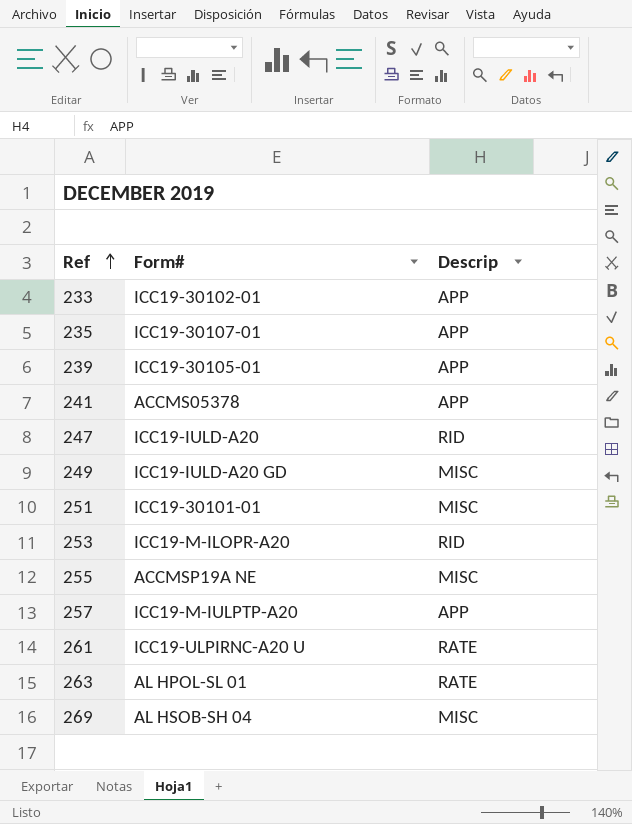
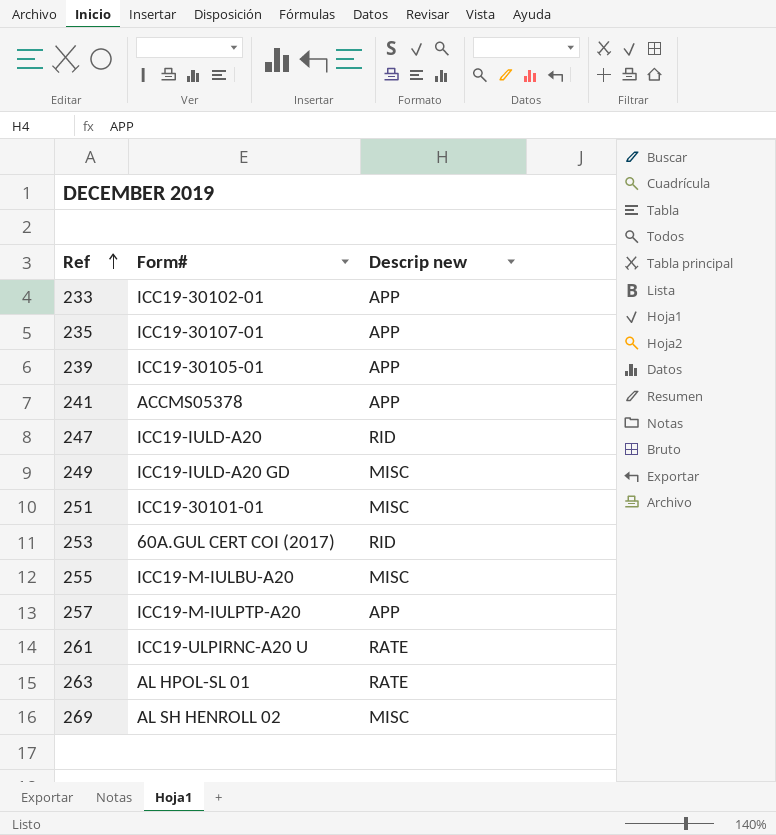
column name: Descrip -> Descrip new
253 | Form#: ICC19-M-ILOPR-A20 -> 60A.GUL CERT COI (2017)
255 | Form#: ACCMSP19A NE -> ICC19-M-IULBU-A20
269 | Form#: AL HSOB-SH 04 -> AL SH HENROLL 02

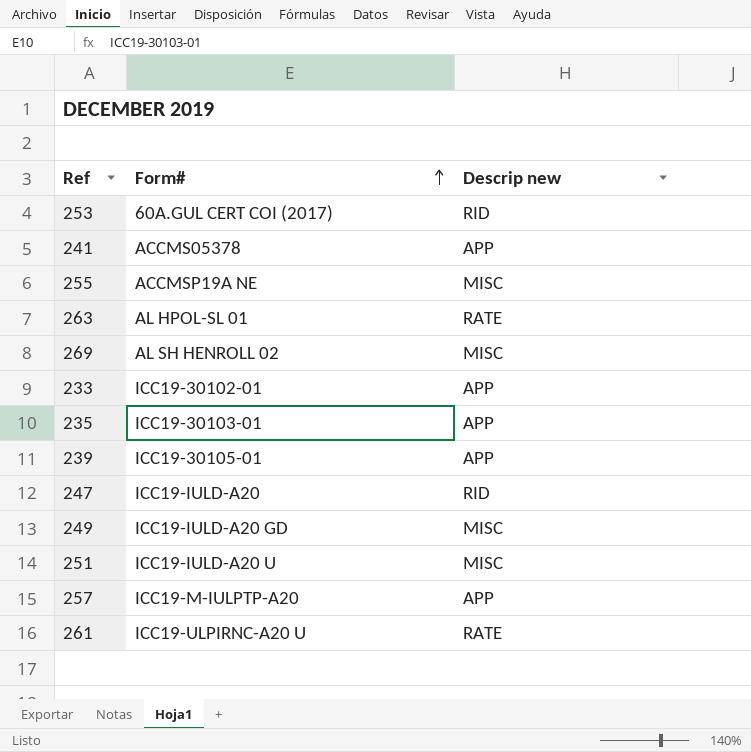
row order: Ref ascending -> Form# ascending
255 | Form#: ICC19-M-IULBU-A20 -> ACCMSP19A NE
235 | Form#: ICC19-30107-01 -> ICC19-30103-01
251 | Form#: ICC19-30101-01 -> ICC19-IULD-A20 U

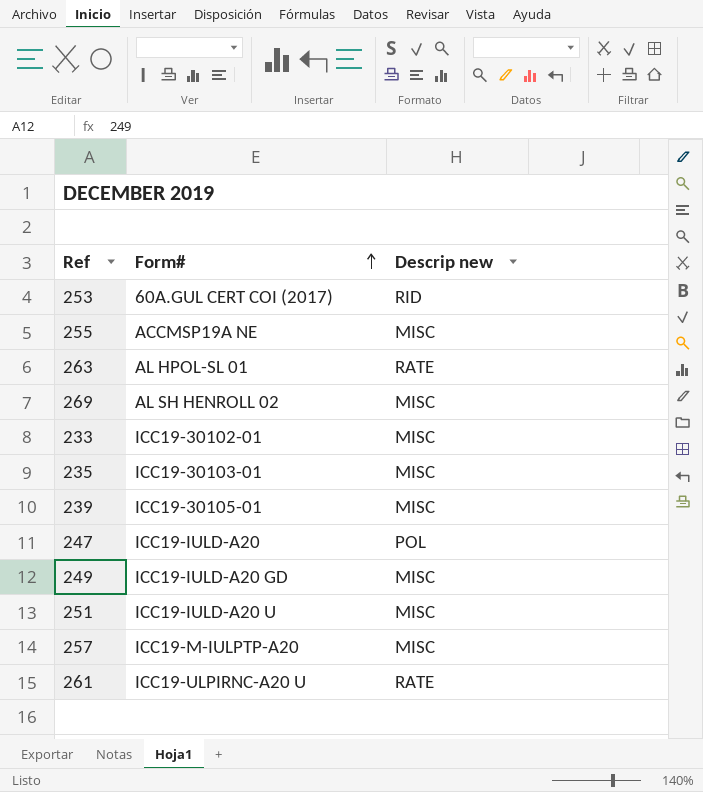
row 241: ACCMS05378 | APP -> none
233 | Descrip new: APP -> MISC
235 | Descrip new: APP -> MISC
239 | Descrip new: APP -> MISC
247 | Descrip new: RID -> POL
257 | Descrip new: APP -> MISC

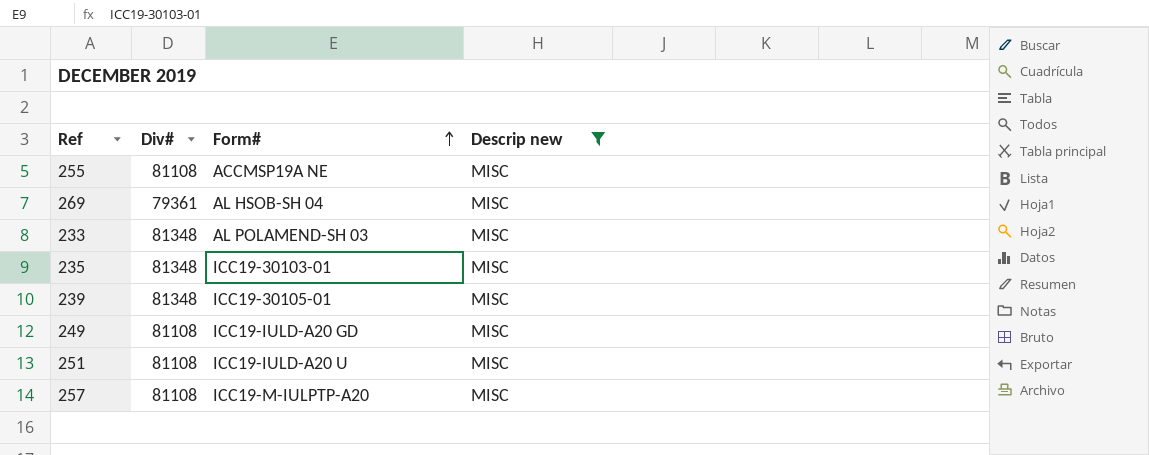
filter: none -> Descrip new = MISC
column Div# | position: none -> 2
269 | Form#: AL SH HENROLL 02 -> AL HSOB-SH 04
233 | Form#: ICC19-30102-01 -> AL POLAMEND-SH 03

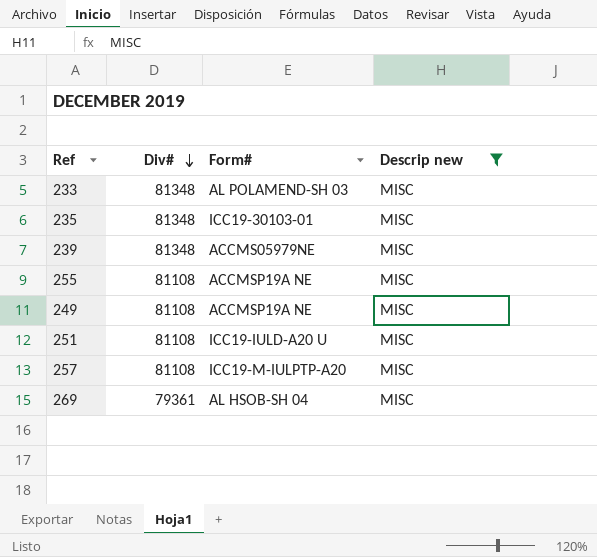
row order: Form# ascending -> Div# descending
239 | Form#: ICC19-30105-01 -> ACCMS05979NE
249 | Form#: ICC19-IULD-A20 GD -> ACCMSP19A NE

